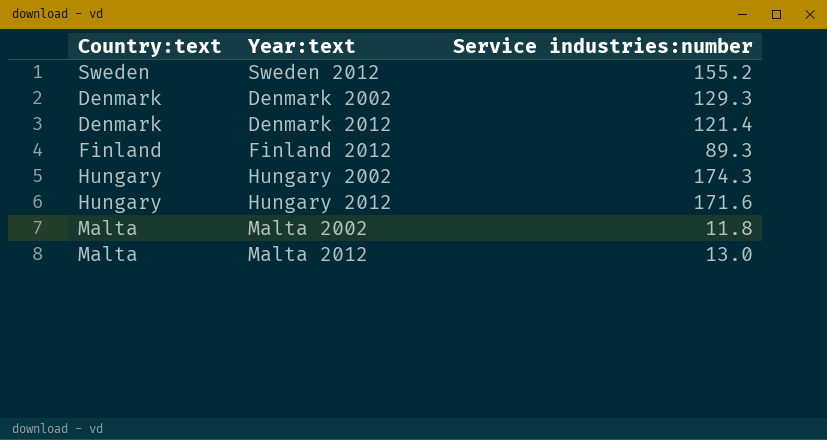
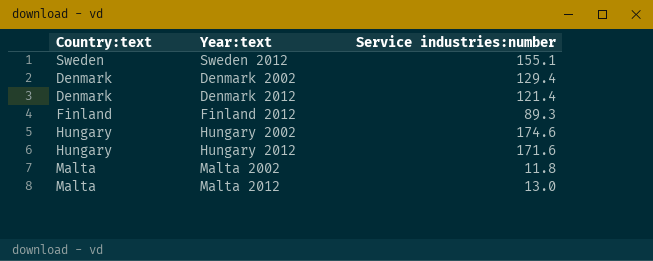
Sweden 2012 | Service industries:number: 155.2 -> 155.1
Denmark 2002 | Service industries:number: 129.3 -> 129.4
Hungary 2002 | Service industries:number: 174.3 -> 174.6

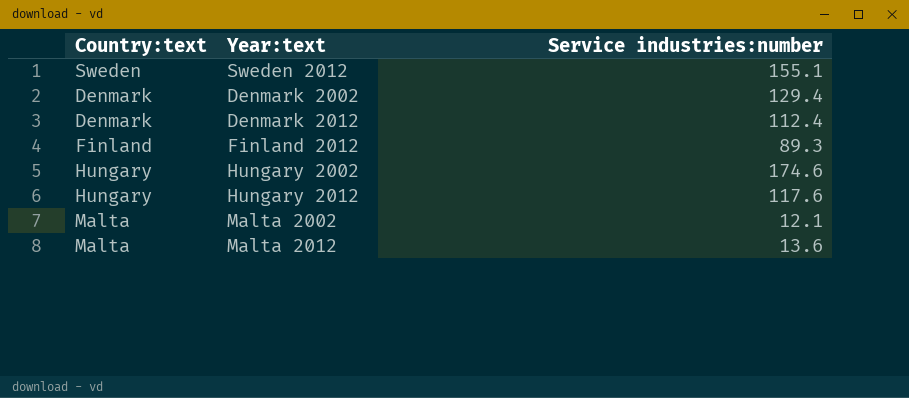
Denmark 2012 | Service industries:number: 121.4 -> 112.4
Hungary 2012 | Service industries:number: 171.6 -> 117.6
Malta 2002 | Service industries:number: 11.8 -> 12.1
Malta 2012 | Service industries:number: 13.0 -> 13.6

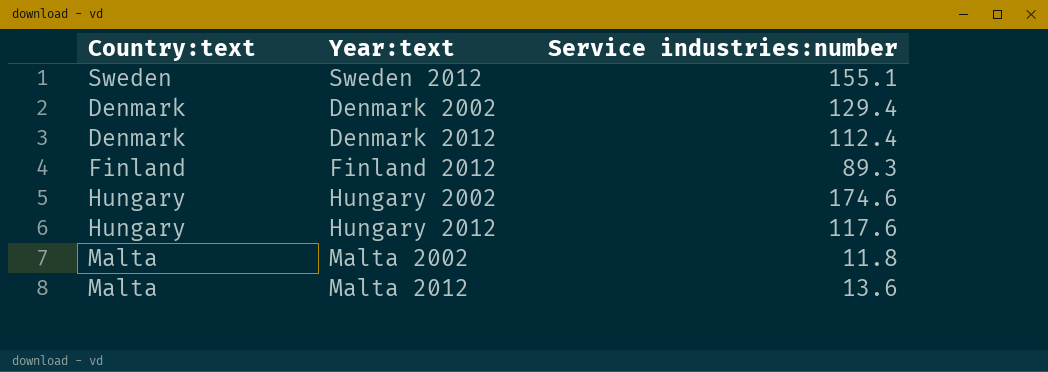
Malta 2002 | Service industries:number: 12.1 -> 11.8

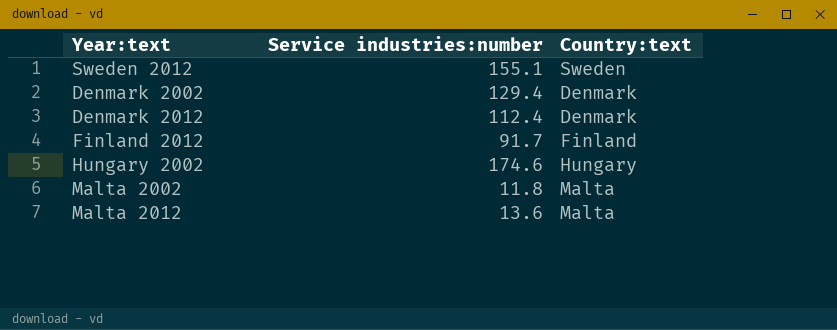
column Country:text | position: 1 -> 3
row Hungary 2012: Hungary | 117.6 -> none
Finland 2012 | Service industries:number: 89.3 -> 91.7

